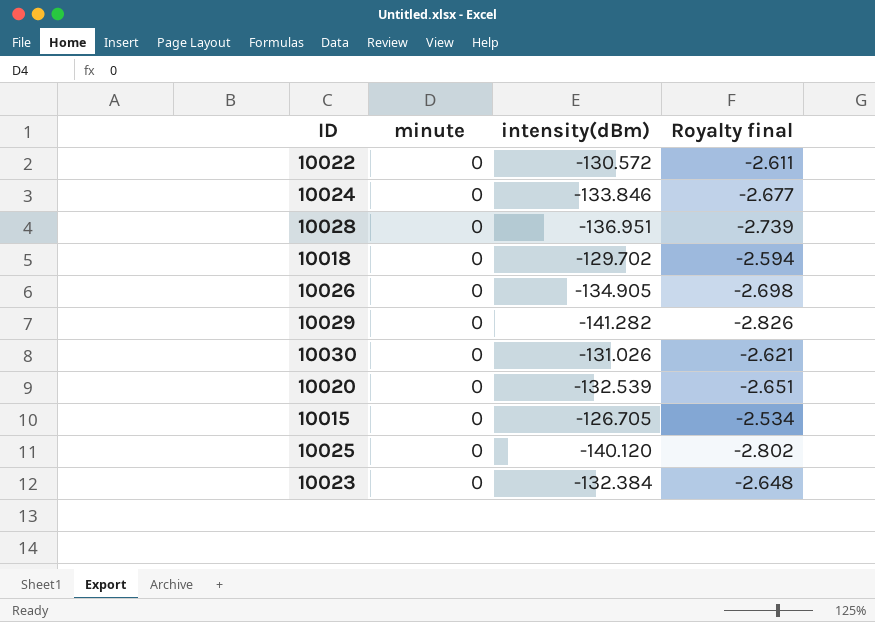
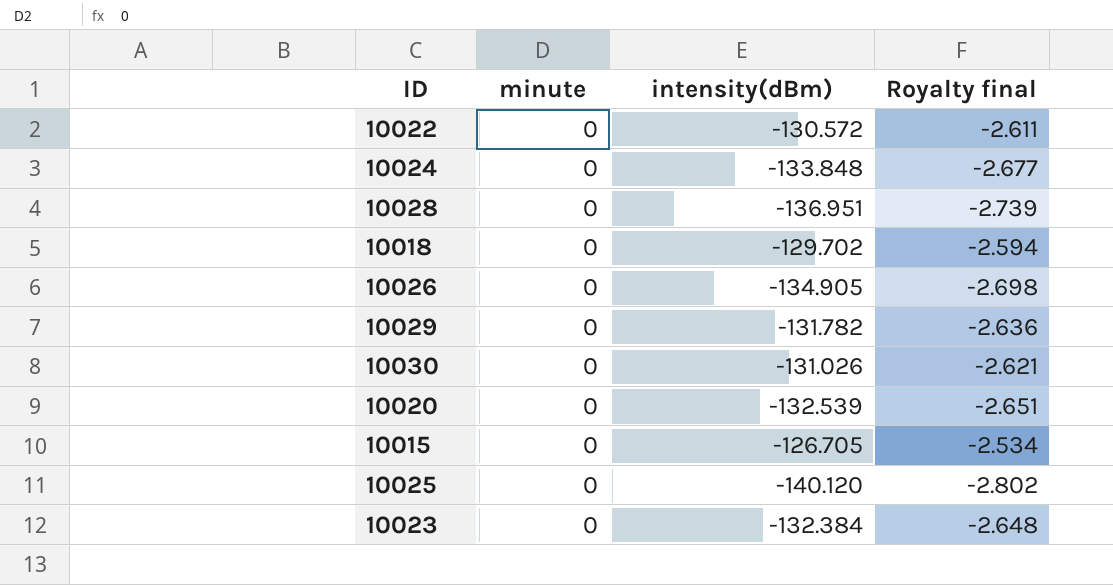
10024 | intensity(dBm): -133.846 -> -133.848
10029 | intensity(dBm): -141.282 -> -131.782
10029 | Royalty final: -2.826 -> -2.636

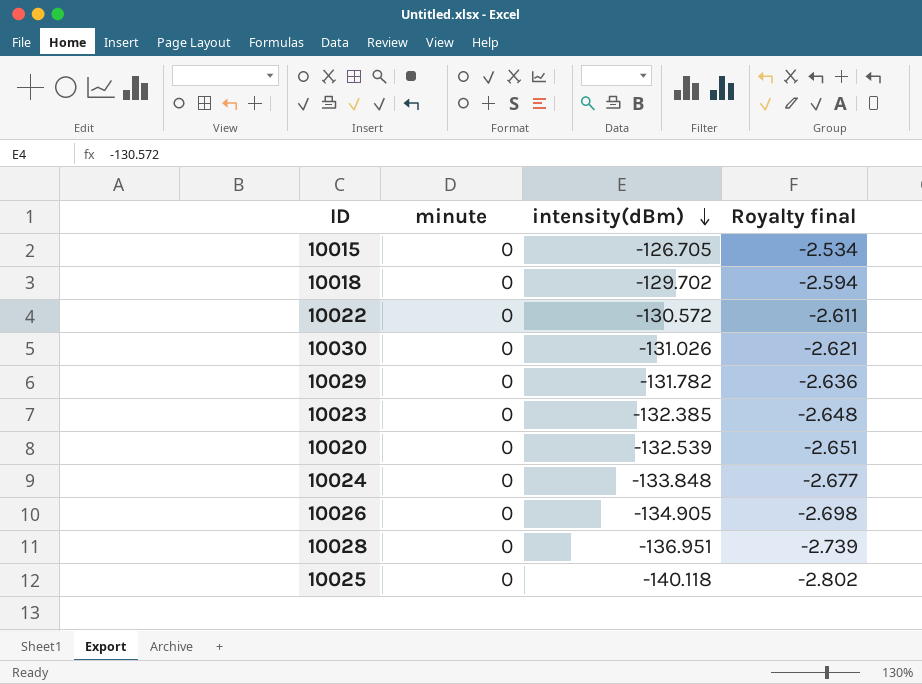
row order: none -> intensity(dBm) descending
10023 | intensity(dBm): -132.384 -> -132.385
10025 | intensity(dBm): -140.120 -> -140.118

